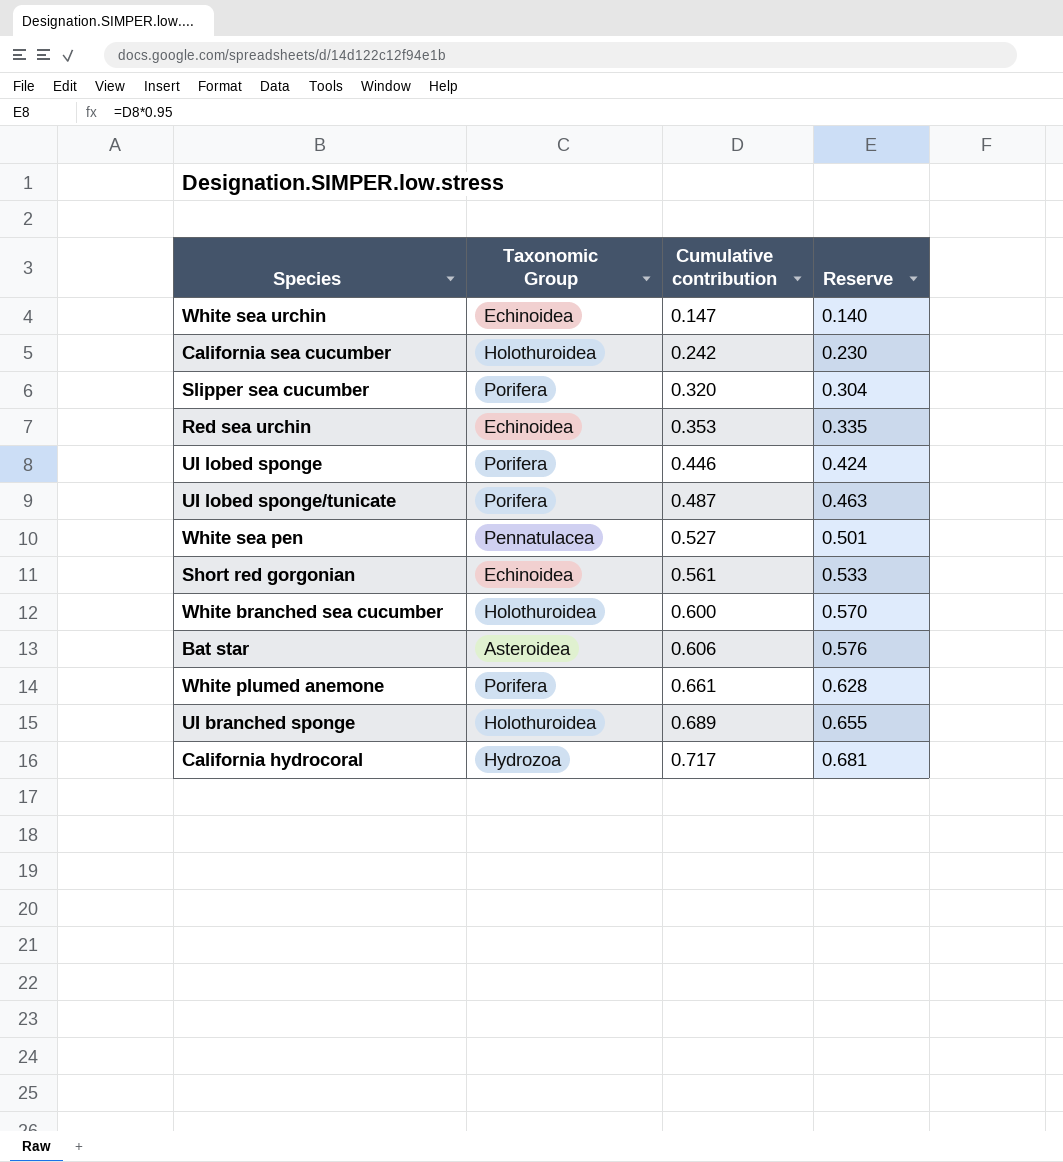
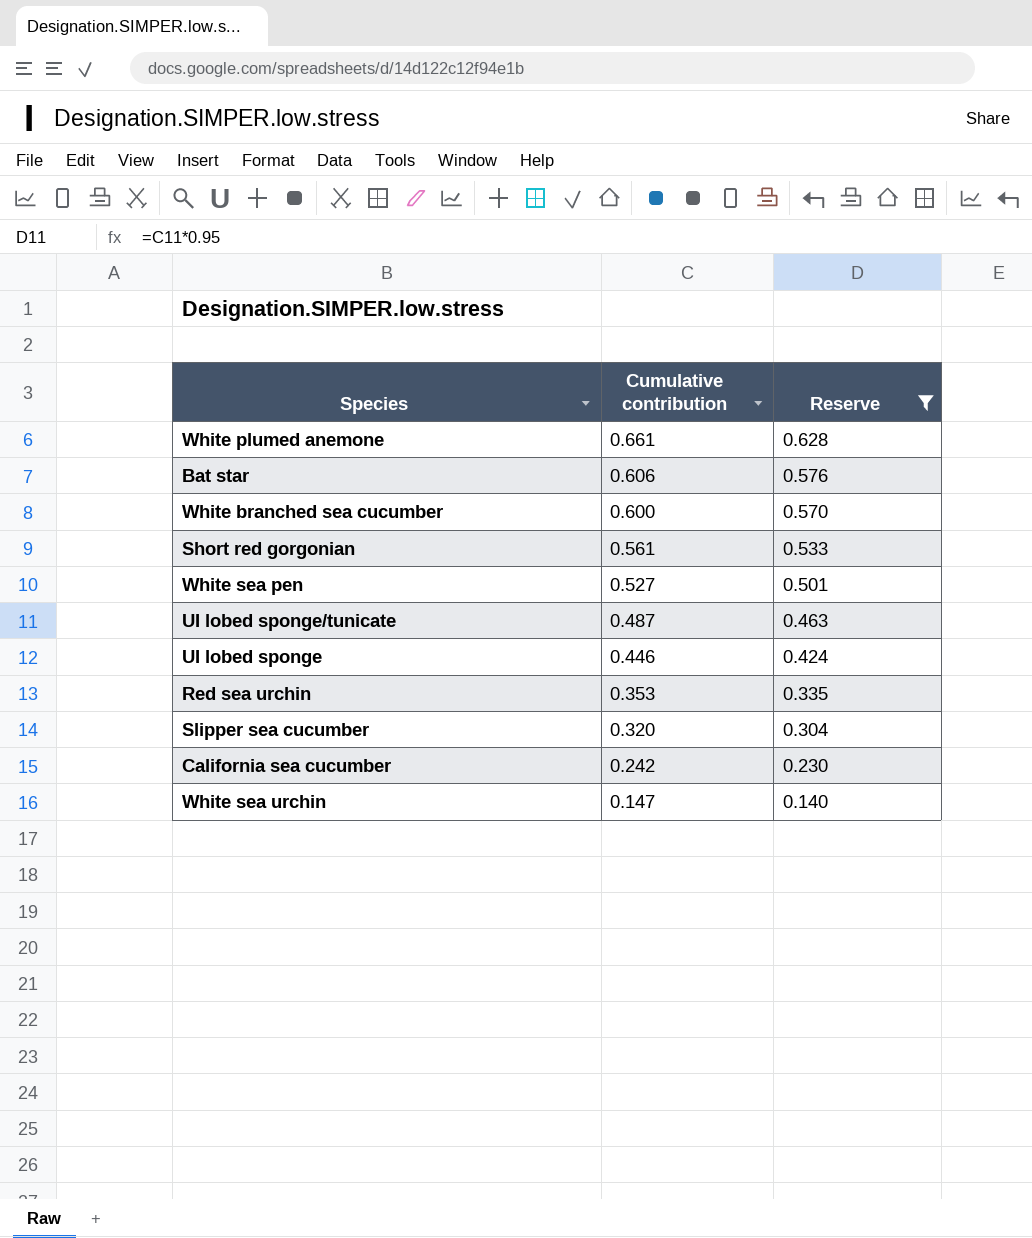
filter: none -> Reserve <= 0.628
row order: Cumulative contribution ascending -> Cumulative contribution descending
column Taxonomic Group | position: 2 -> none

